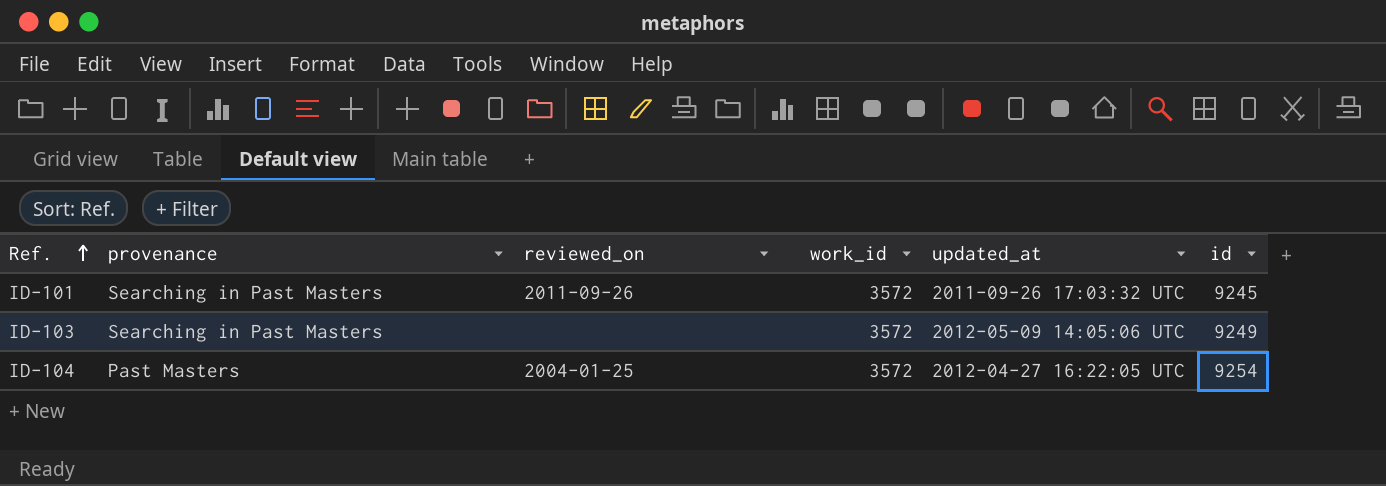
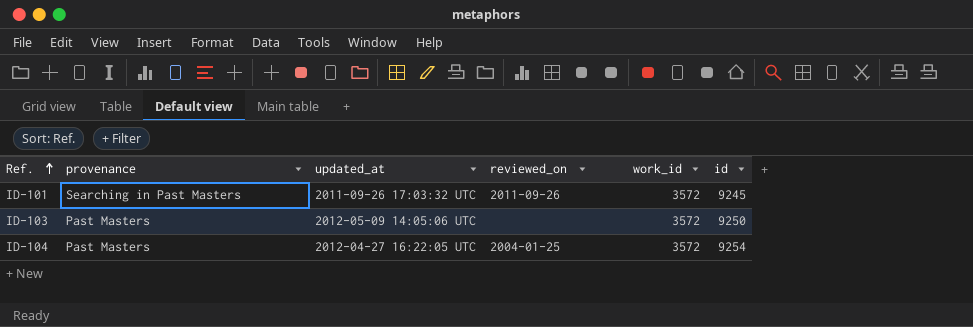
column updated_at | position: 5 -> 3
ID-103 | provenance: Searching in Past Masters -> Past Masters
ID-103 | id: 9249 -> 9250

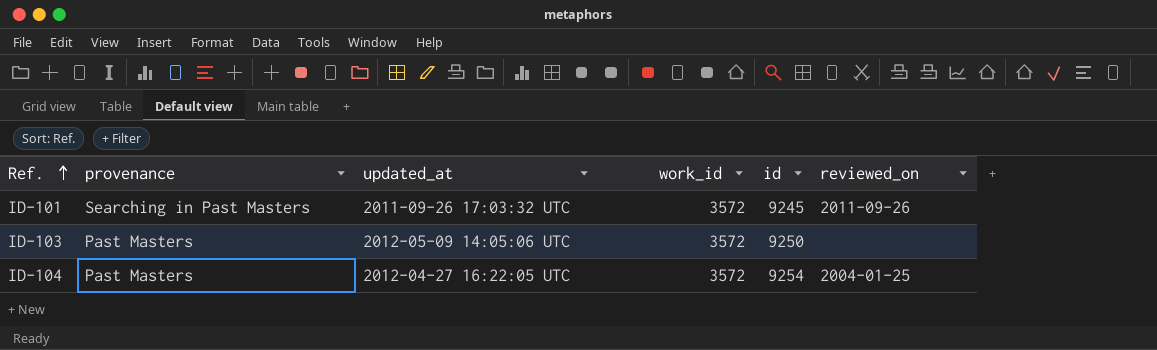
column reviewed_on | position: 4 -> 6

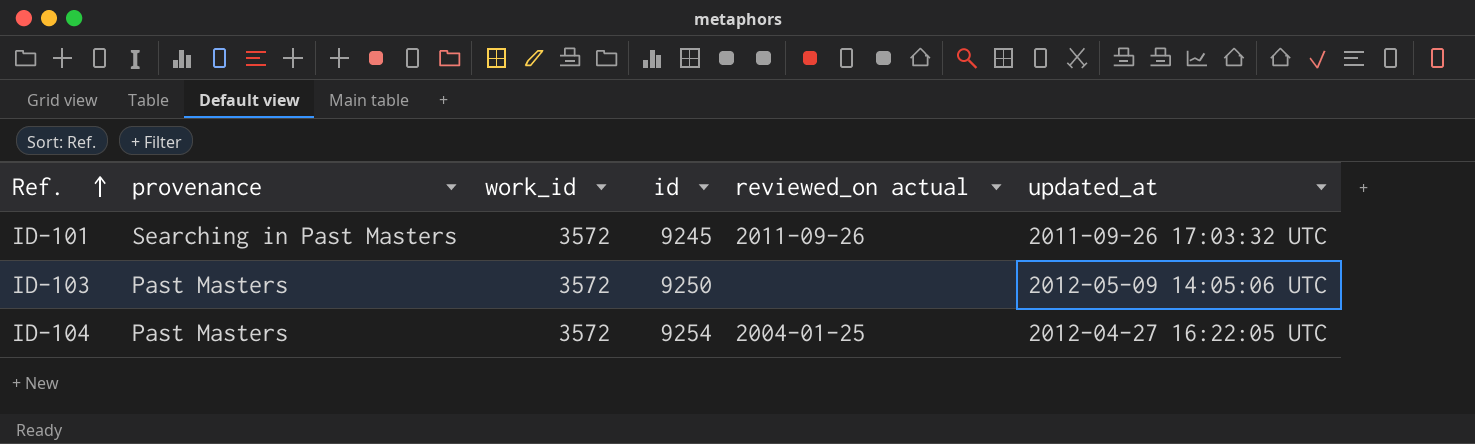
column name: reviewed_on -> reviewed_on actual
column updated_at | position: 3 -> 6

